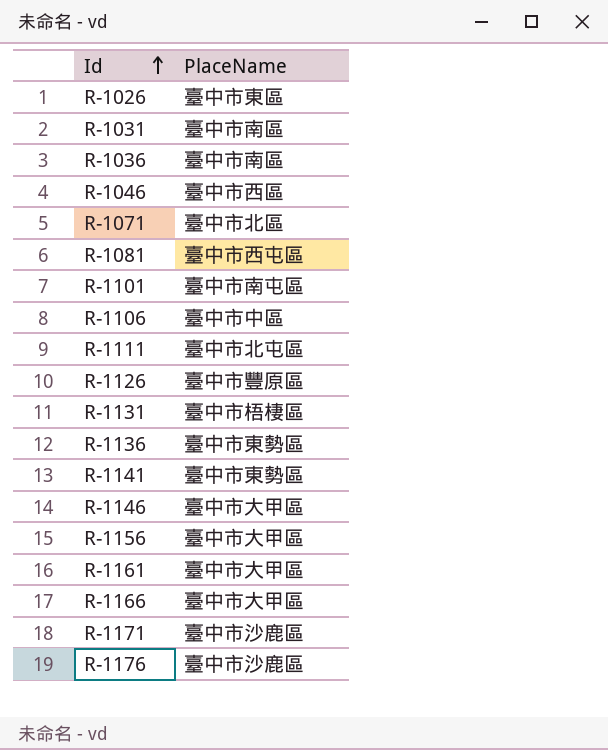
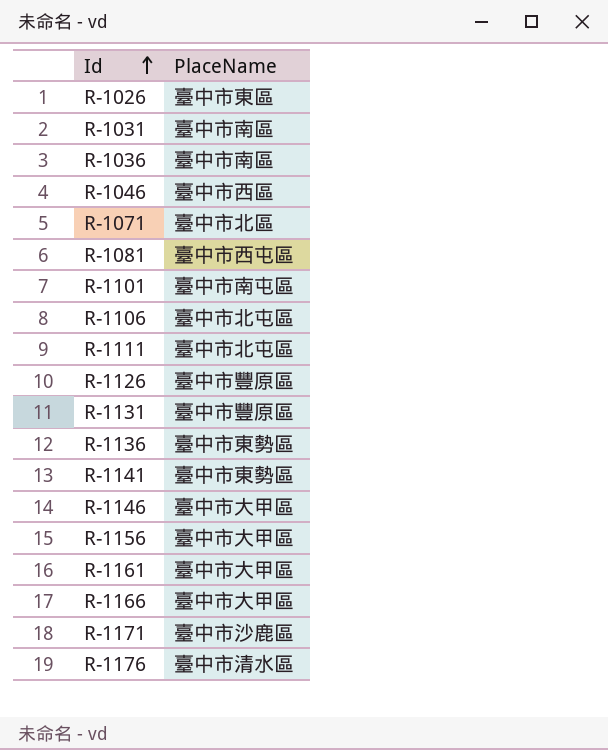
R-1106 | PlaceName: 臺中市中區 -> 臺中市北屯區
R-1131 | PlaceName: 臺中市梧棲區 -> 臺中市豐原區
R-1176 | PlaceName: 臺中市沙鹿區 -> 臺中市清水區

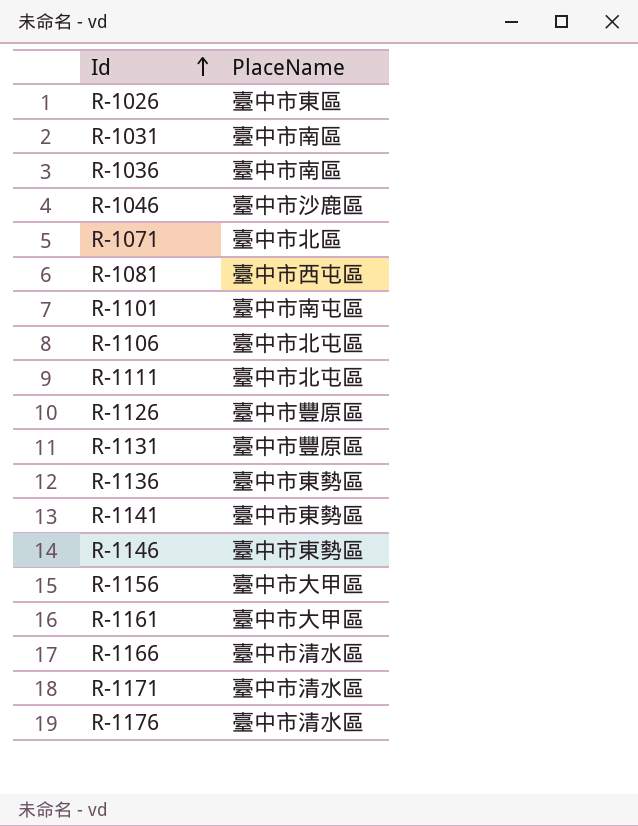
R-1046 | PlaceName: 臺中市西區 -> 臺中市沙鹿區
R-1146 | PlaceName: 臺中市大甲區 -> 臺中市東勢區
R-1166 | PlaceName: 臺中市大甲區 -> 臺中市清水區
R-1171 | PlaceName: 臺中市沙鹿區 -> 臺中市清水區

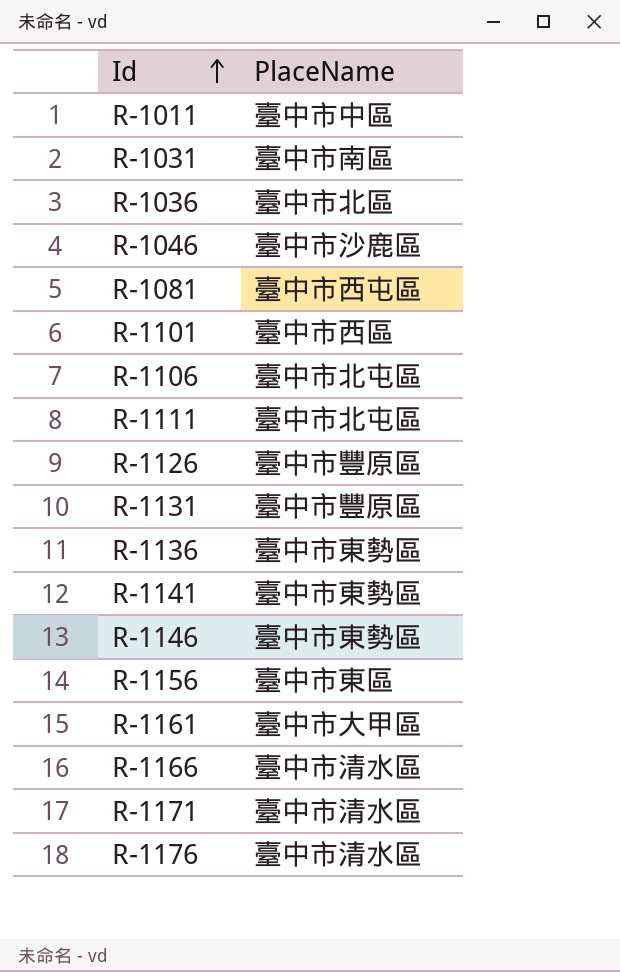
row R-1026: 臺中市東區 -> none
row R-1071: 臺中市北區 -> none
row R-1011: none -> 臺中市中區
R-1036 | PlaceName: 臺中市南區 -> 臺中市北區
R-1101 | PlaceName: 臺中市南屯區 -> 臺中市西區
R-1156 | PlaceName: 臺中市大甲區 -> 臺中市東區

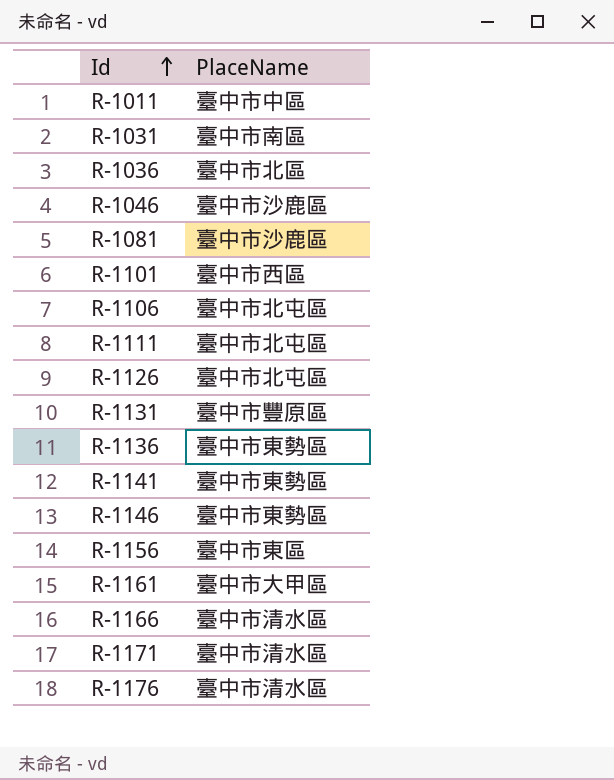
R-1081 | PlaceName: 臺中市西屯區 -> 臺中市沙鹿區
R-1126 | PlaceName: 臺中市豐原區 -> 臺中市北屯區

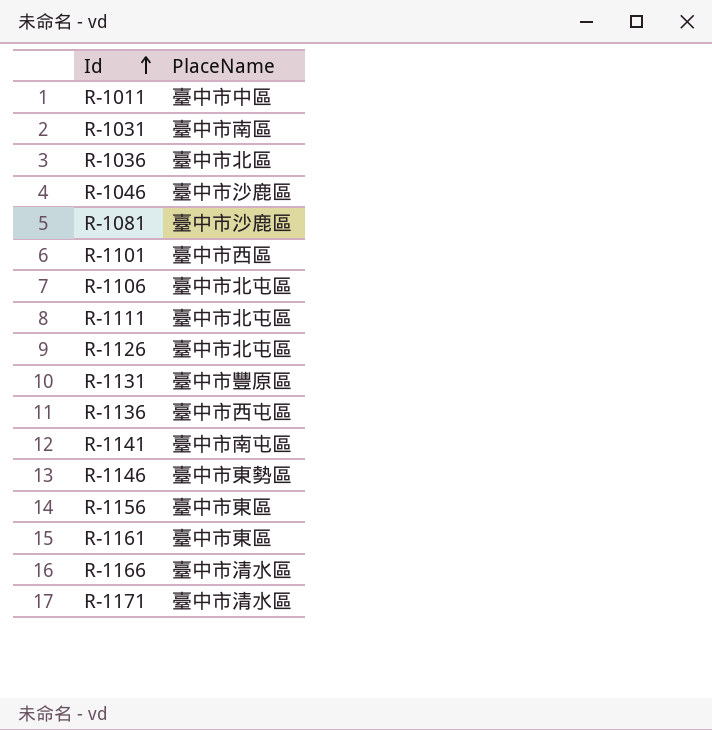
row R-1176: 臺中市清水區 -> none
R-1136 | PlaceName: 臺中市東勢區 -> 臺中市西屯區
R-1141 | PlaceName: 臺中市東勢區 -> 臺中市南屯區
R-1161 | PlaceName: 臺中市大甲區 -> 臺中市東區

